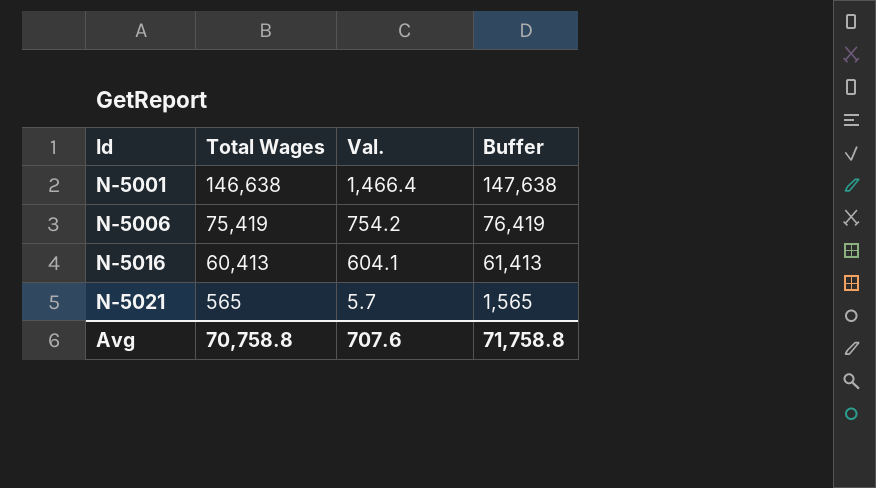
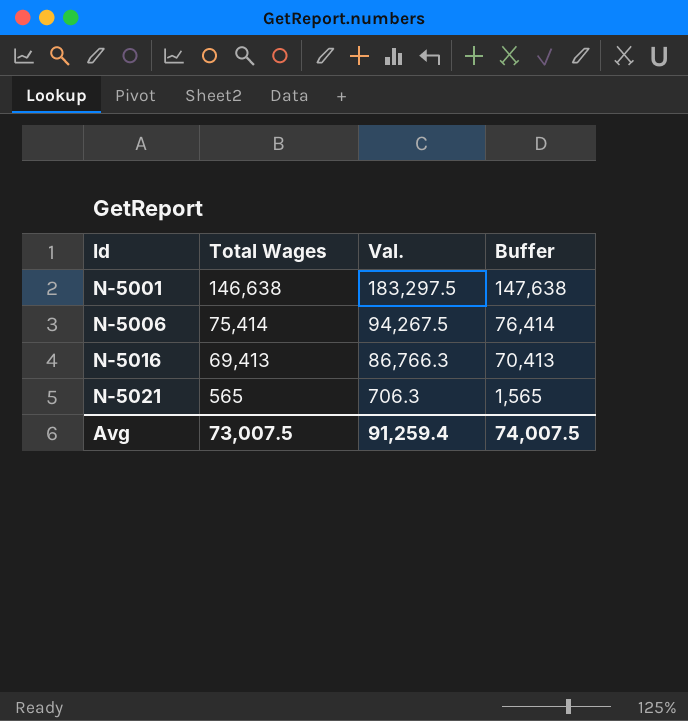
column Val. | formula: [Total Wages] * 0.01 -> [Total Wages] * 1.25
N-5006 | Total Wages: 75,419 -> 75,414
N-5006 | Buffer: 76,419 -> 76,414
N-5016 | Total Wages: 60,413 -> 69,413
N-5016 | Buffer: 61,413 -> 70,413
Avg | Total Wages: 70,758.8 -> 73,007.5
Avg | Val.: 707.6 -> 91,259.4
Avg | Buffer: 71,758.8 -> 74,007.5

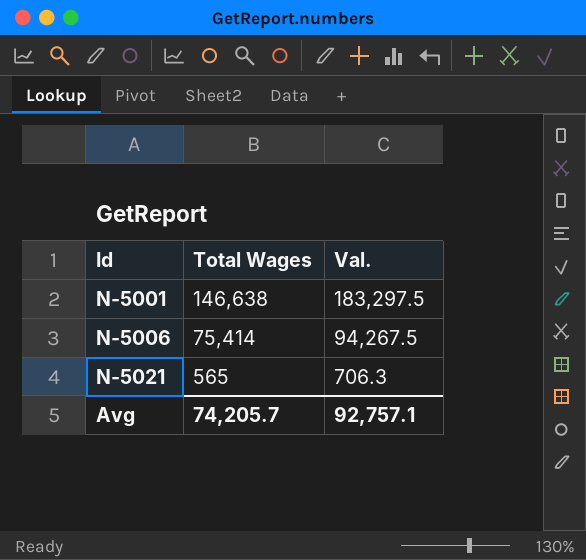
column Buffer | formula: [Total Wages] + 1000 -> none
row N-5016: 69,413 | 86,766.3 | 70,413 -> none
Avg | Total Wages: 73,007.5 -> 74,205.7
Avg | Val.: 91,259.4 -> 92,757.1

